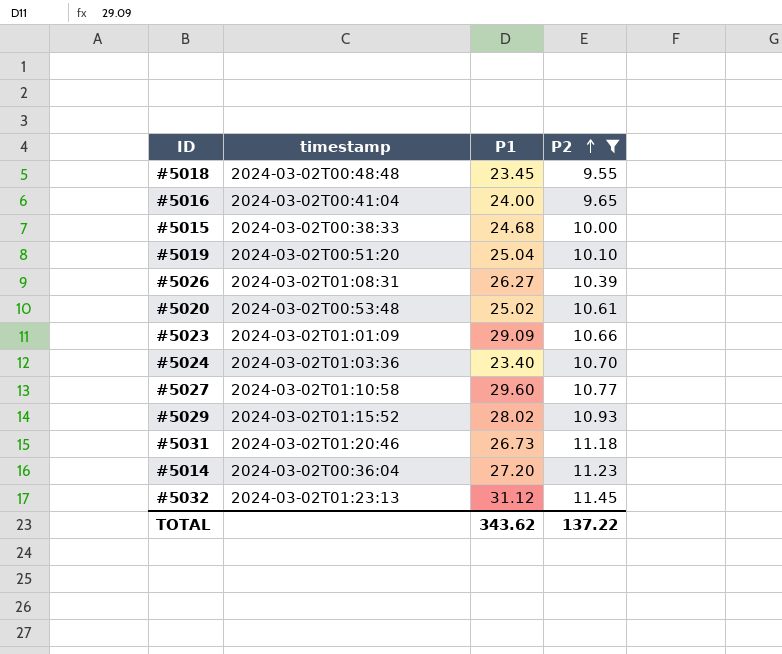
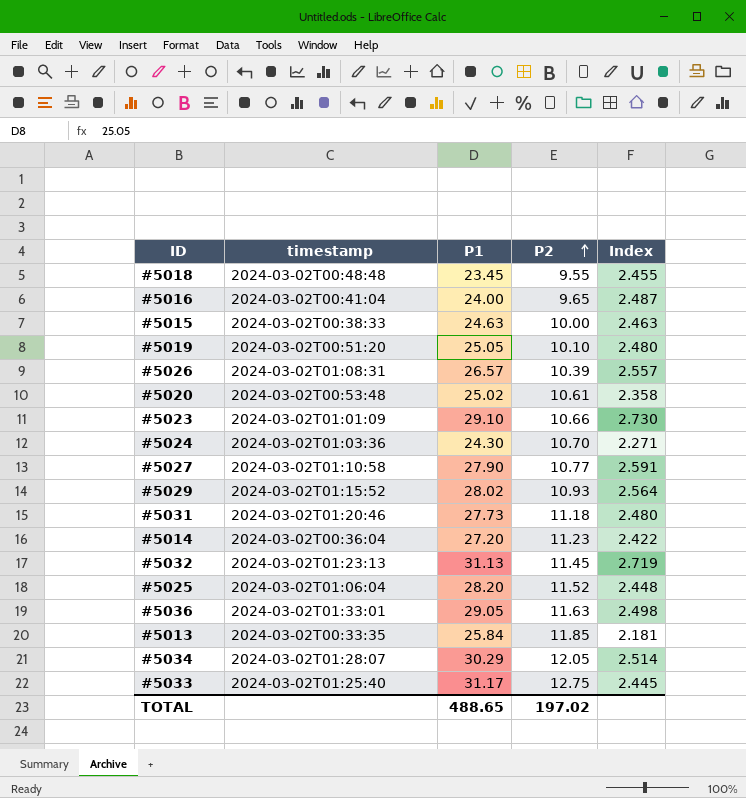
filter: P2 <= 11.45 -> none
column Index | formula: none -> [P1] / [P2]
#5015 | P1: 24.68 -> 24.63
#5019 | P1: 25.04 -> 25.05
#5026 | P1: 26.27 -> 26.57
#5023 | P1: 29.09 -> 29.10
#5024 | P1: 23.40 -> 24.30
#5027 | P1: 29.60 -> 27.90
#5031 | P1: 26.73 -> 27.73
#5032 | P1: 31.12 -> 31.13
TOTAL | P1: 343.62 -> 488.65
TOTAL | P2: 137.22 -> 197.02

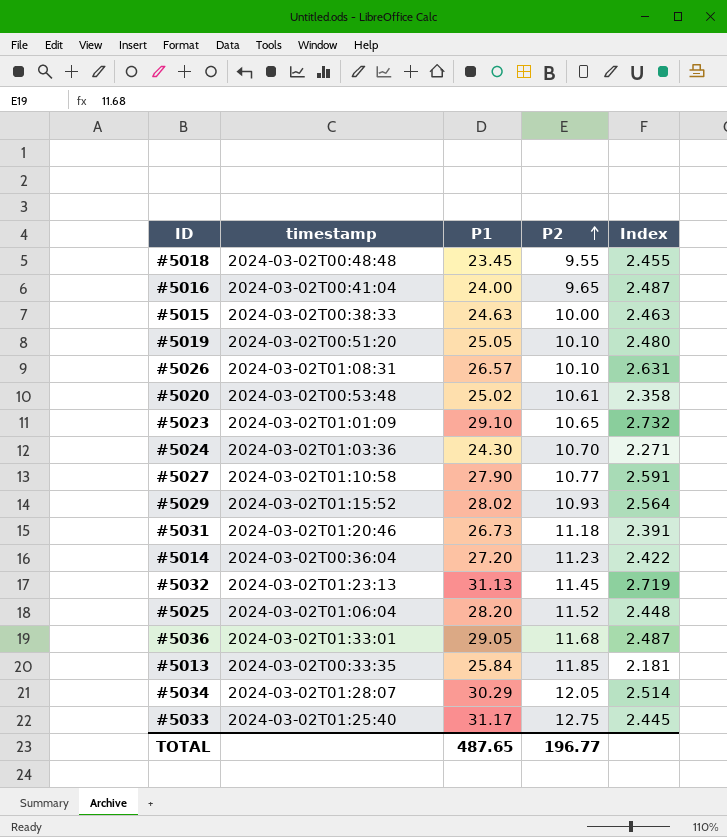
#5026 | P2: 10.39 -> 10.10
#5026 | Index: 2.557 -> 2.631
#5023 | P2: 10.66 -> 10.65
#5023 | Index: 2.730 -> 2.732
#5031 | P1: 27.73 -> 26.73
#5031 | Index: 2.480 -> 2.391
#5036 | P2: 11.63 -> 11.68
#5036 | Index: 2.498 -> 2.487
TOTAL | P1: 488.65 -> 487.65
TOTAL | P2: 197.02 -> 196.77

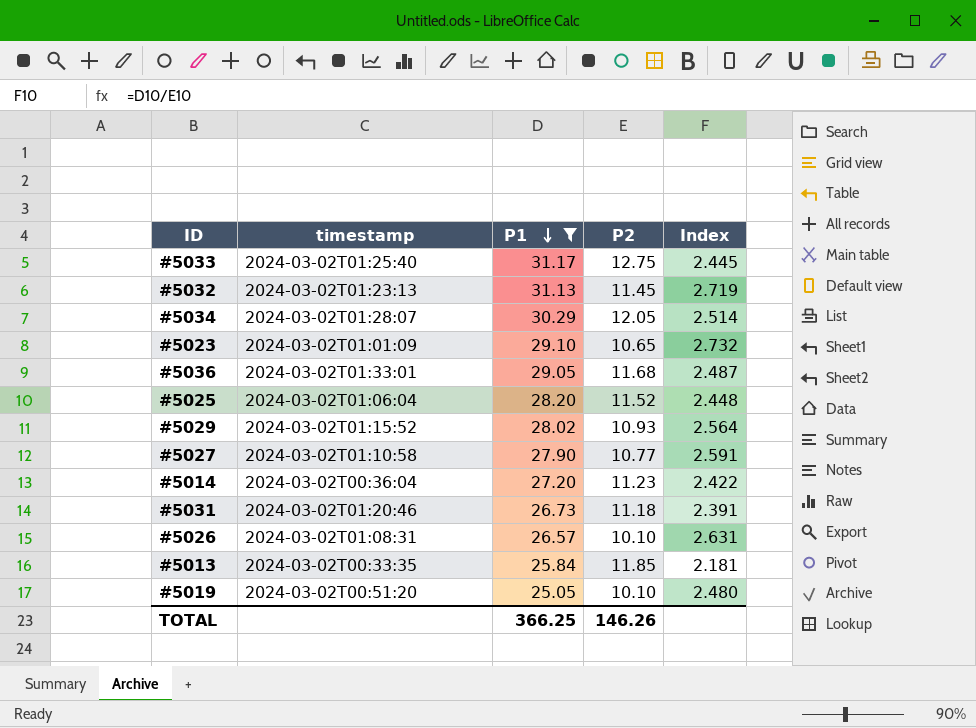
filter: none -> P1 >= 25.05
row order: P2 ascending -> P1 descending
TOTAL | P1: 487.65 -> 366.25
TOTAL | P2: 196.77 -> 146.26

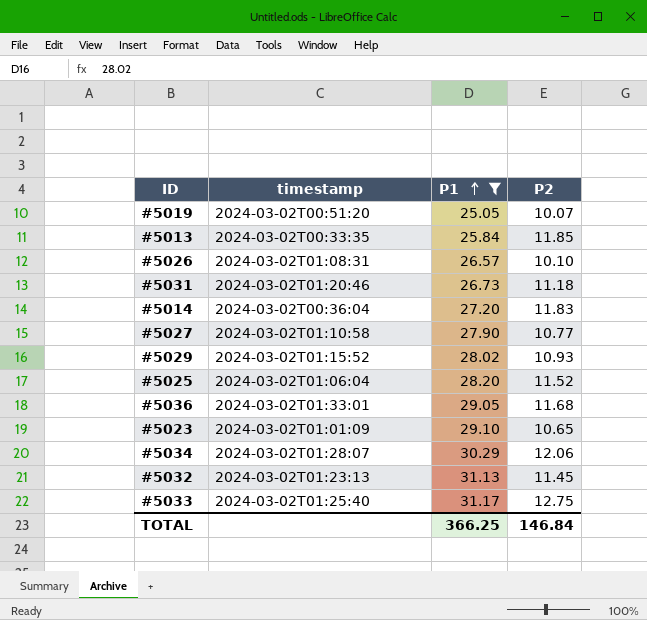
row order: P1 descending -> P1 ascending
column Index | formula: [P1] / [P2] -> none
#5019 | P2: 10.10 -> 10.07
#5014 | P2: 11.23 -> 11.83
#5034 | P2: 12.05 -> 12.06
TOTAL | P2: 146.26 -> 146.84

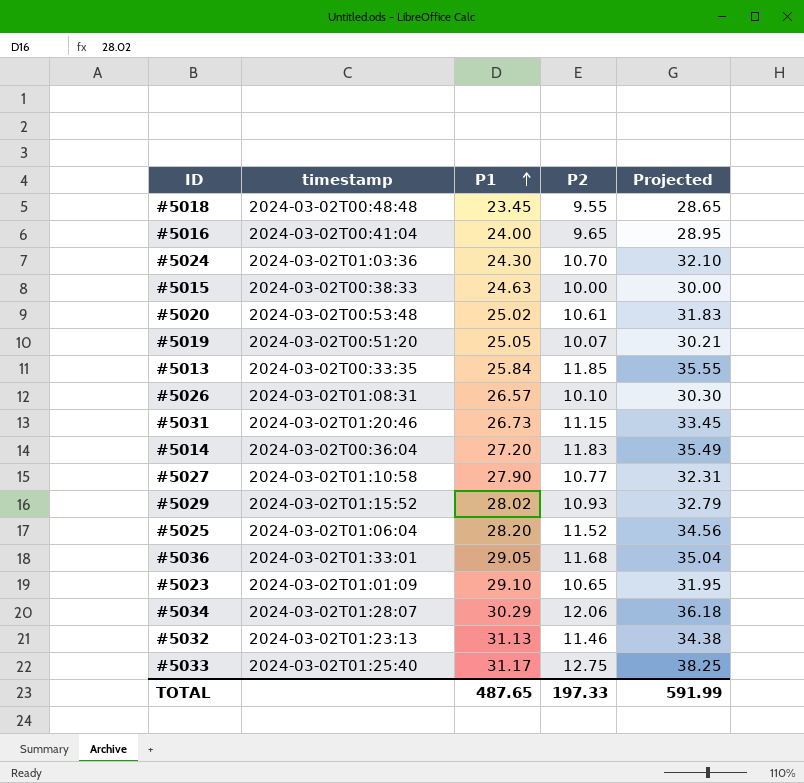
filter: P1 >= 25.05 -> none
column Projected | formula: none -> [P2] * 3
#5031 | P2: 11.18 -> 11.15
#5032 | P2: 11.45 -> 11.46
TOTAL | P1: 366.25 -> 487.65
TOTAL | P2: 146.84 -> 197.33

